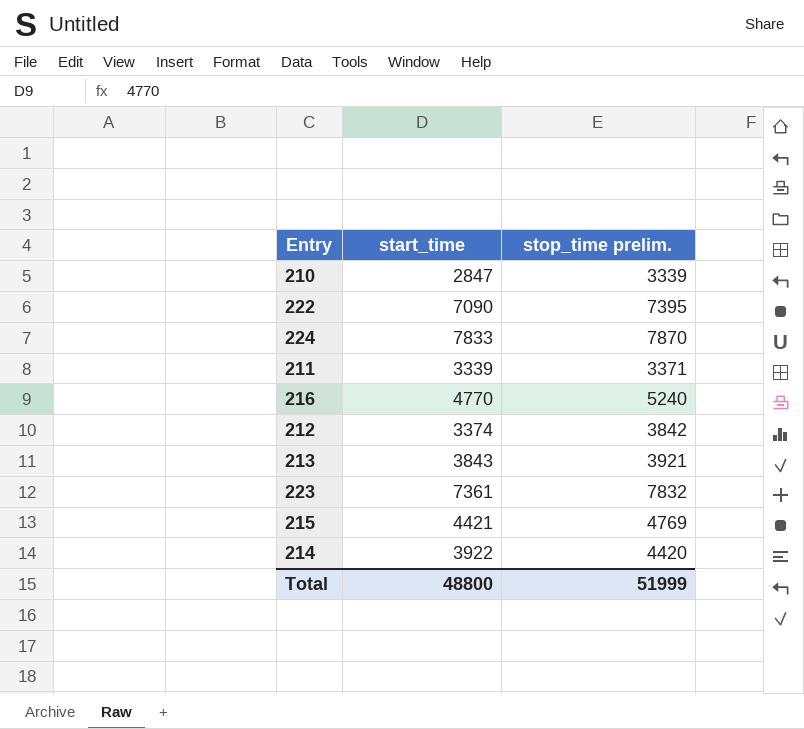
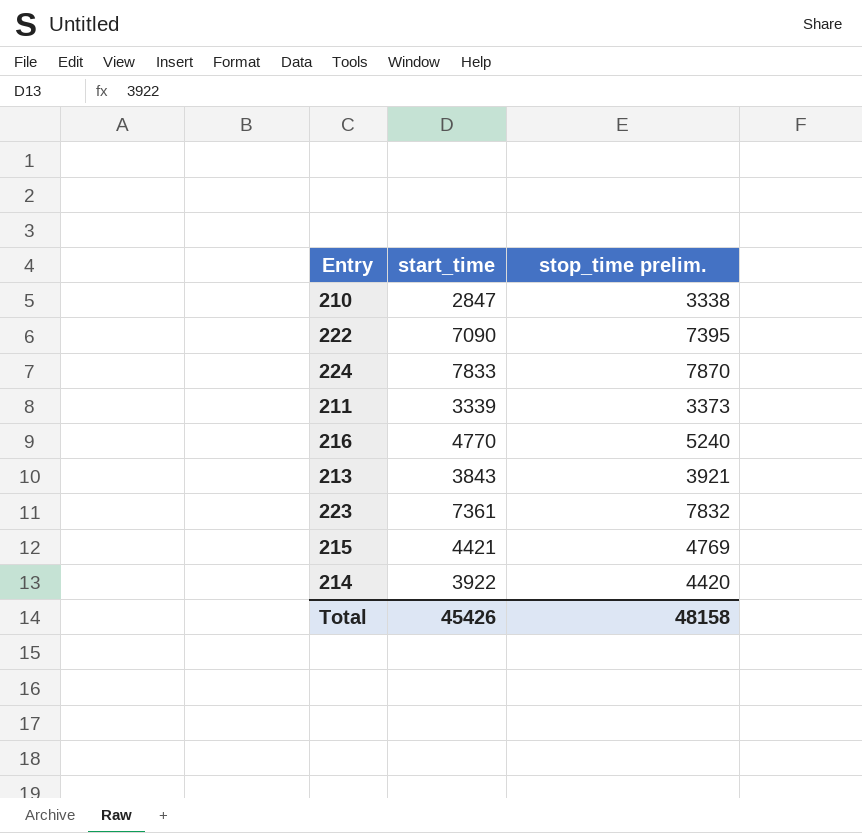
row 212: 3374 | 3842 -> none
210 | stop_time prelim.: 3339 -> 3338
211 | stop_time prelim.: 3371 -> 3373
Total | start_time: 48800 -> 45426
Total | stop_time prelim.: 51999 -> 48158

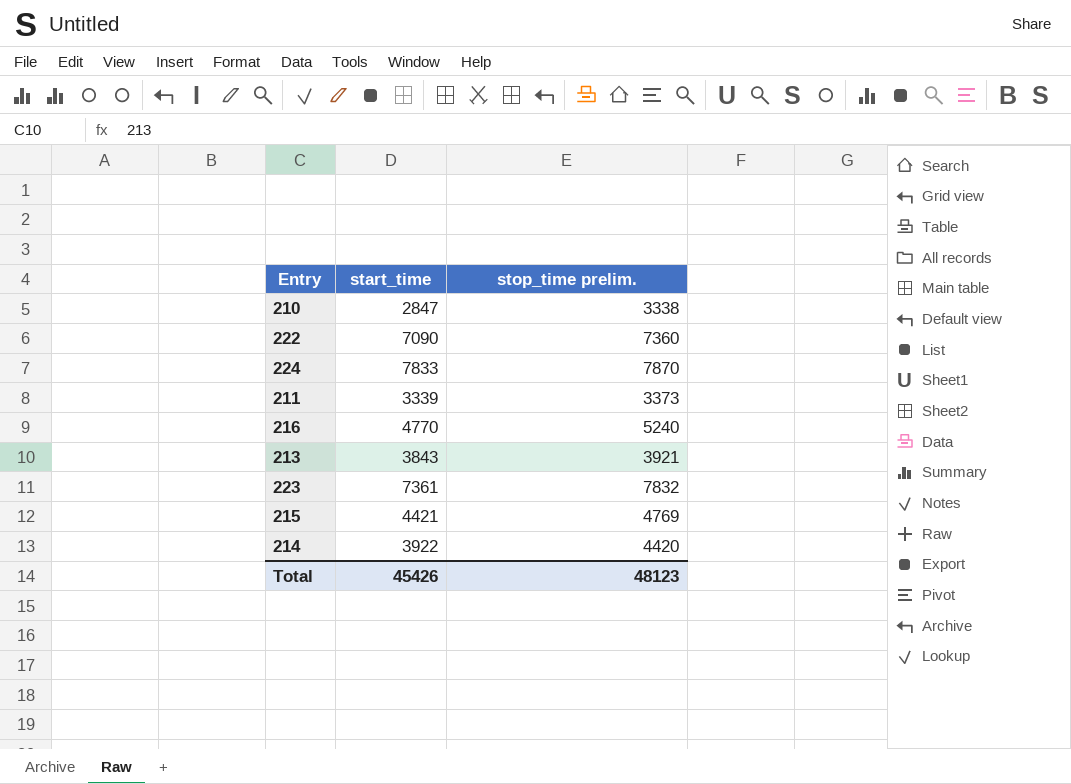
222 | stop_time prelim.: 7395 -> 7360
Total | stop_time prelim.: 48158 -> 48123

